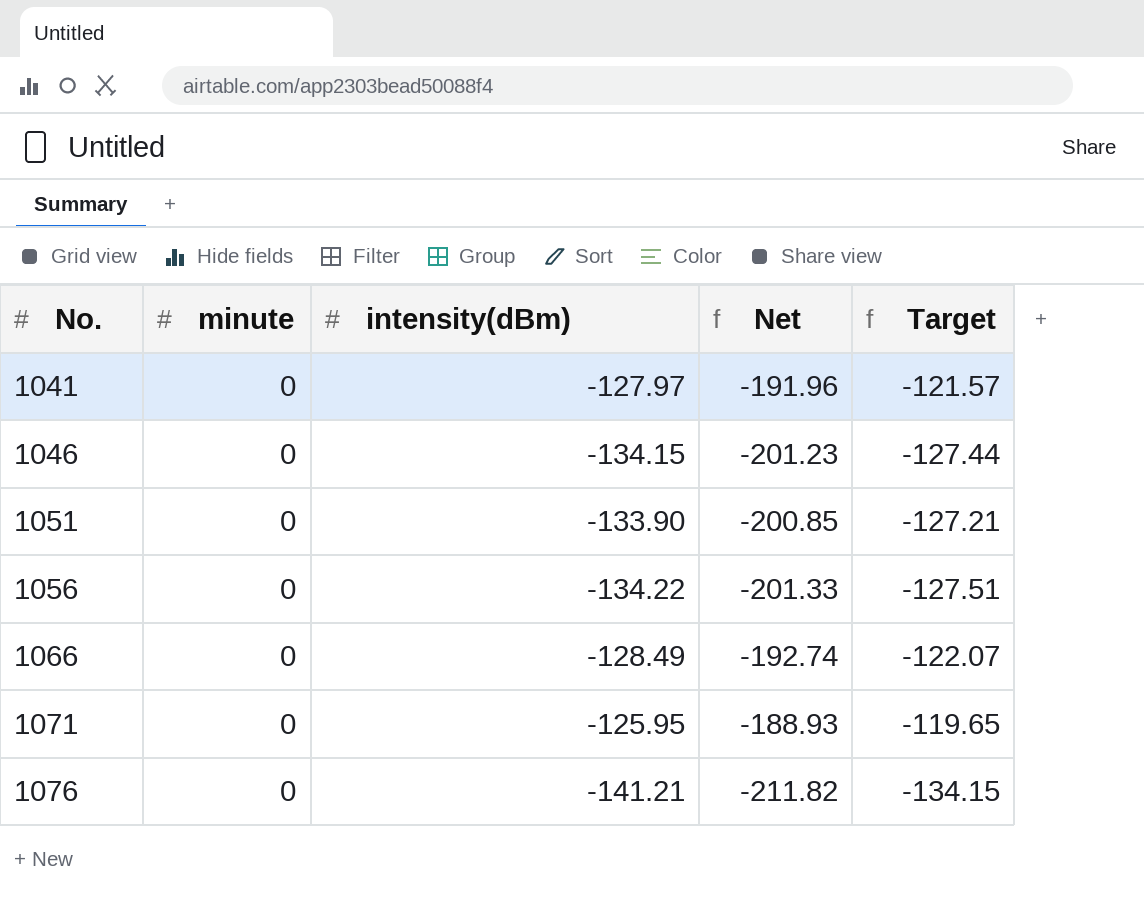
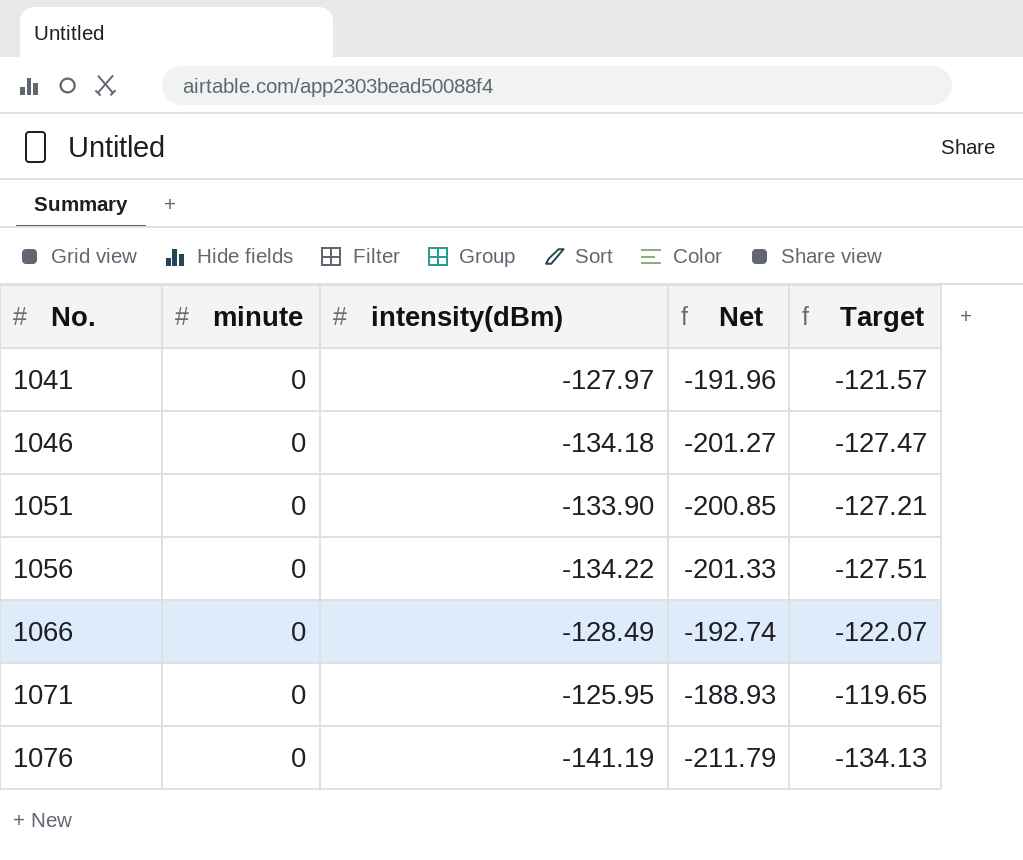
1046 | intensity(dBm): -134.15 -> -134.18
1046 | Net: -201.23 -> -201.27
1046 | Target: -127.44 -> -127.47
1076 | intensity(dBm): -141.21 -> -141.19
1076 | Net: -211.82 -> -211.79
1076 | Target: -134.15 -> -134.13

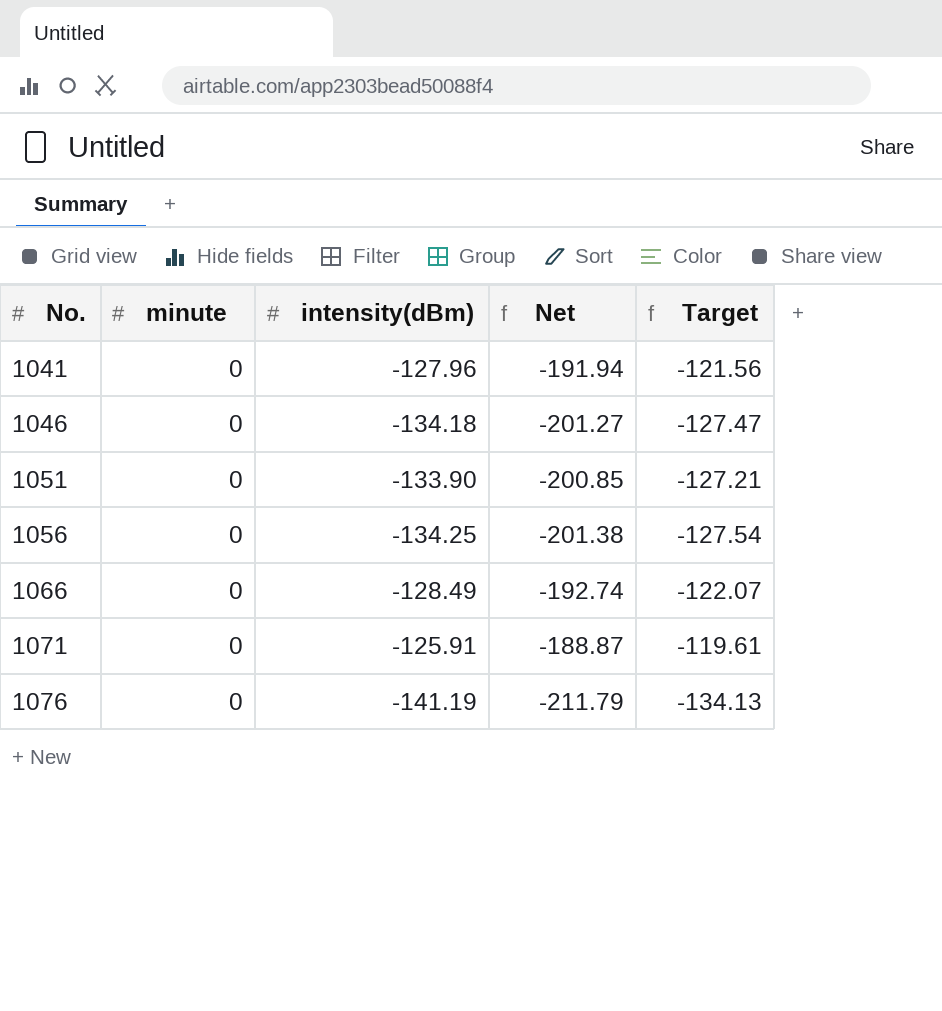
1041 | intensity(dBm): -127.97 -> -127.96
1041 | Net: -191.96 -> -191.94
1041 | Target: -121.57 -> -121.56
1056 | intensity(dBm): -134.22 -> -134.25
1056 | Net: -201.33 -> -201.38
1056 | Target: -127.51 -> -127.54
1071 | intensity(dBm): -125.95 -> -125.91
1071 | Net: -188.93 -> -188.87
1071 | Target: -119.65 -> -119.61

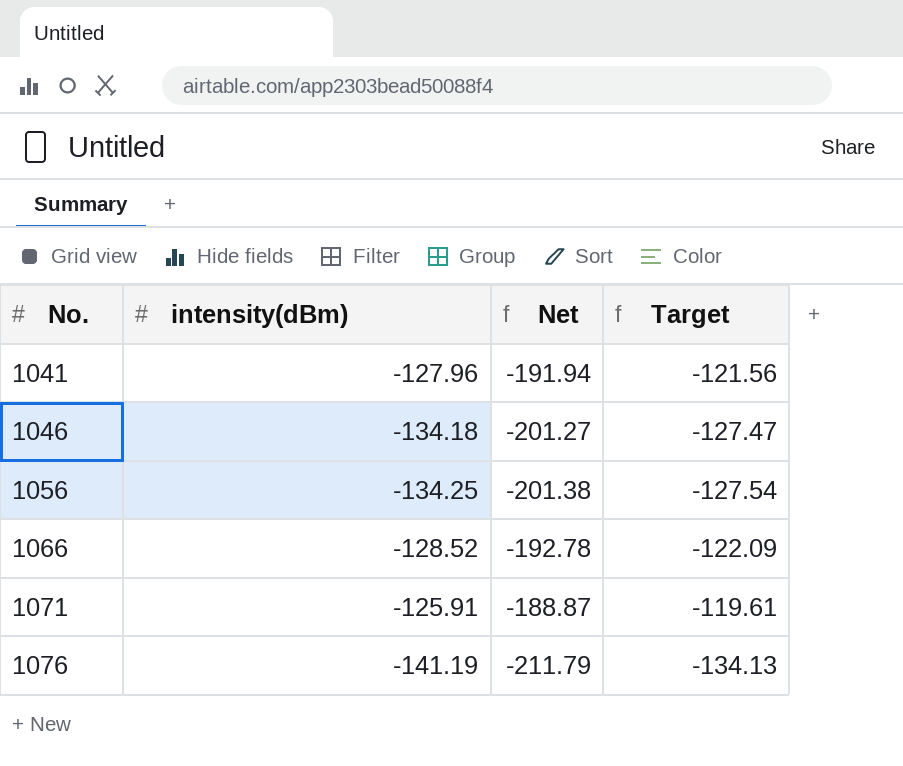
column minute | position: 2 -> none
row 1051: 0 | -133.90 | -200.85 | -127.21 -> none
1066 | intensity(dBm): -128.49 -> -128.52
1066 | Net: -192.74 -> -192.78
1066 | Target: -122.07 -> -122.09

